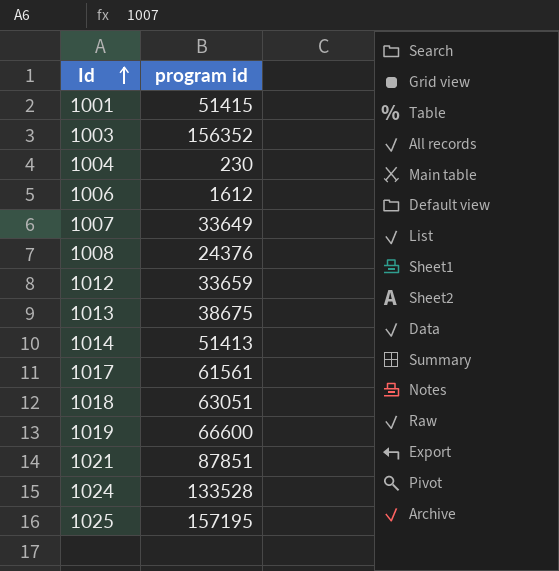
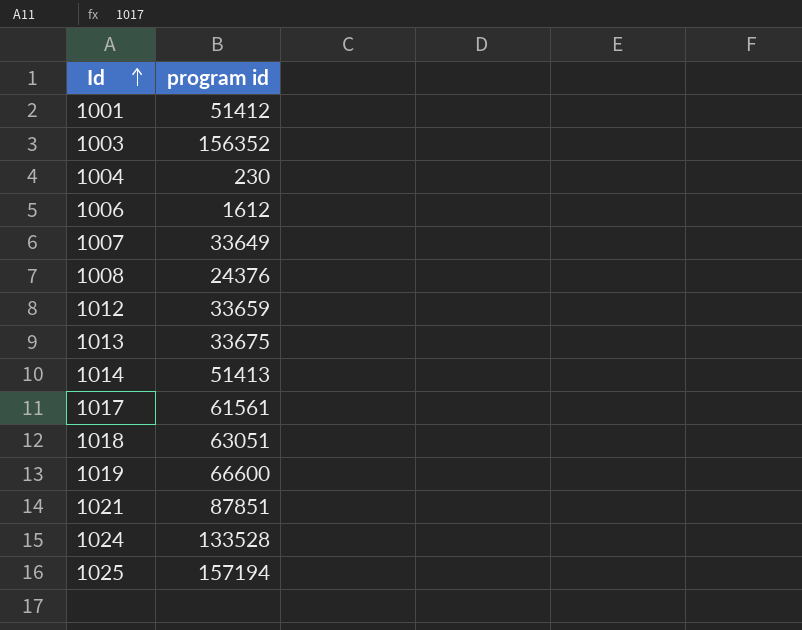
1001 | program id: 51415 -> 51412
1013 | program id: 38675 -> 33675
1025 | program id: 157195 -> 157194

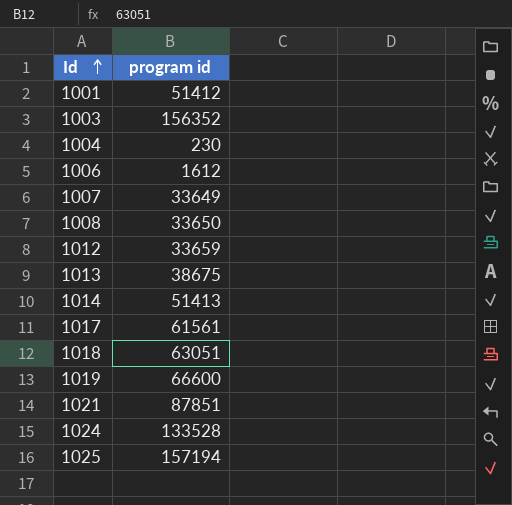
1008 | program id: 24376 -> 33650
1013 | program id: 33675 -> 38675

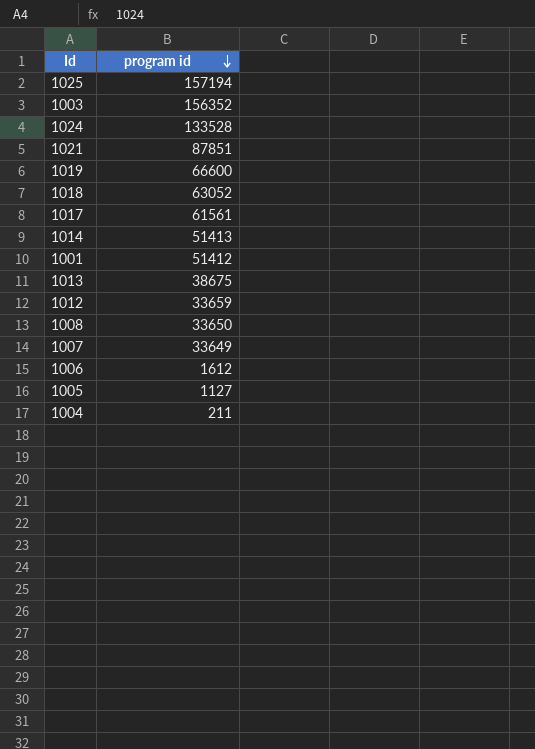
row order: Id ascending -> program id descending
1018 | program id: 63051 -> 63052
row 1005: none -> 1127
1004 | program id: 230 -> 211

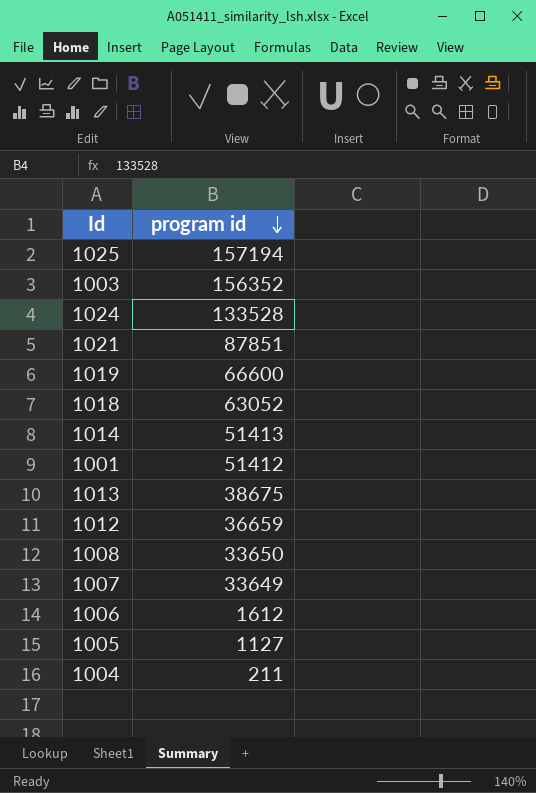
row 1017: 61561 -> none
1012 | program id: 33659 -> 36659

